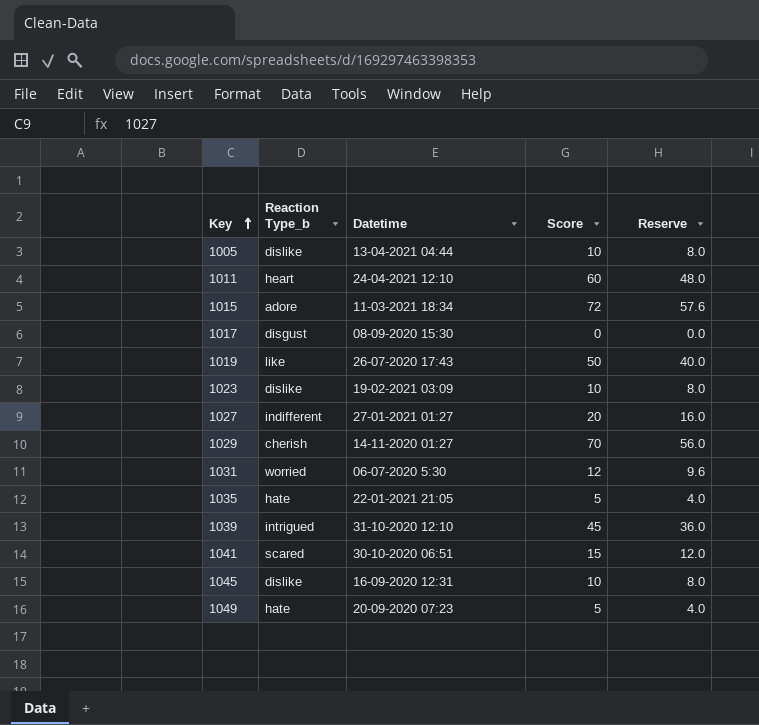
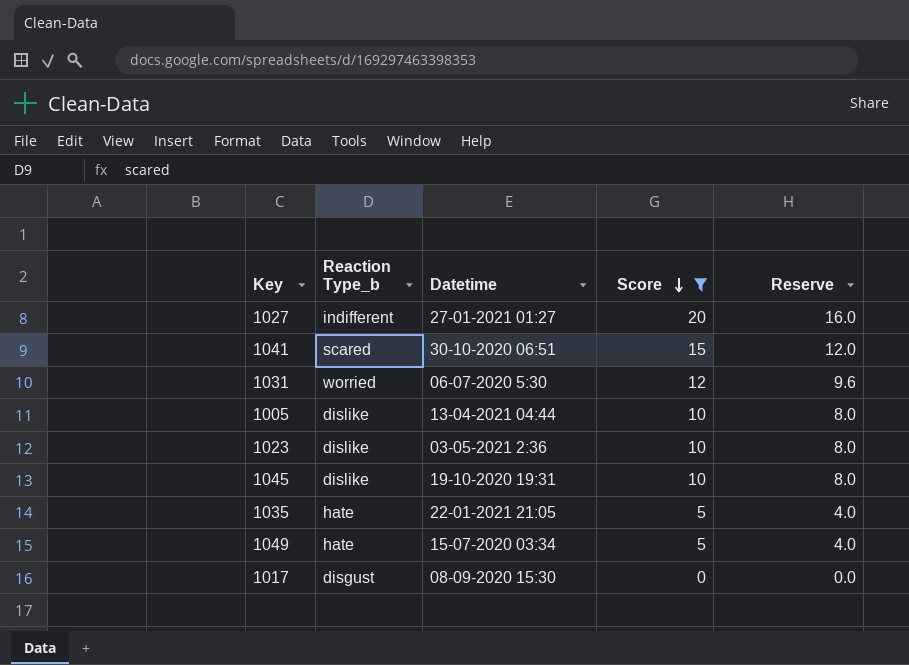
filter: none -> Score <= 20
row order: Key ascending -> Score descending
1023 | Datetime: 19-02-2021 03:09 -> 03-05-2021 2:36
1045 | Datetime: 16-09-2020 12:31 -> 19-10-2020 19:31
1049 | Datetime: 20-09-2020 07:23 -> 15-07-2020 03:34

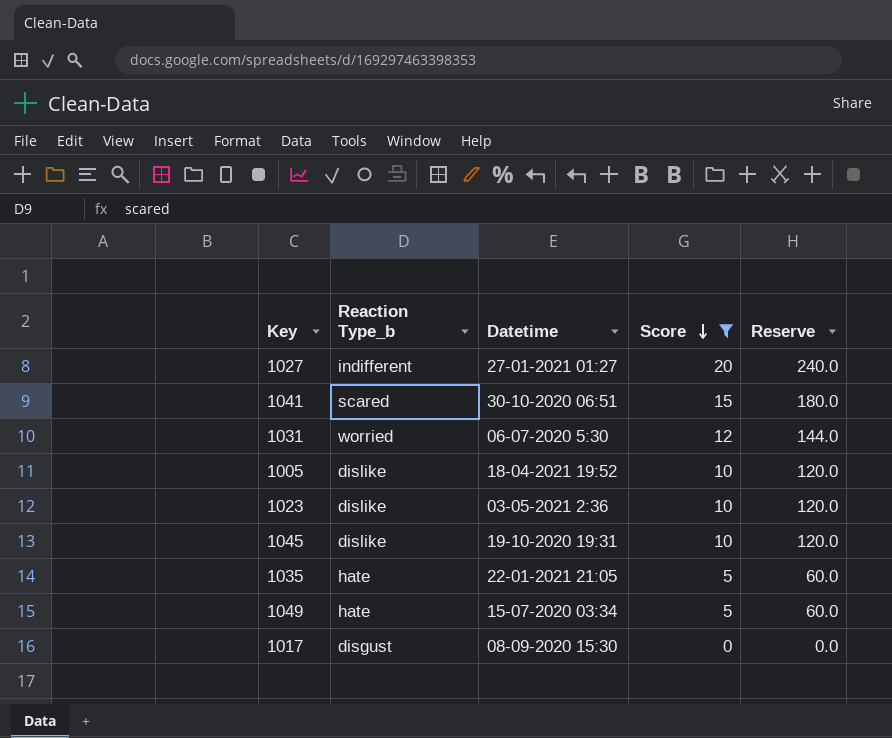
column Reserve | formula: [Score] * 0.8 -> [Score] * 12
1005 | Datetime: 13-04-2021 04:44 -> 18-04-2021 19:52

